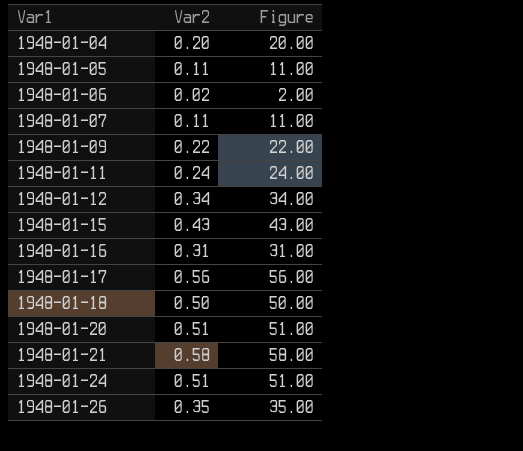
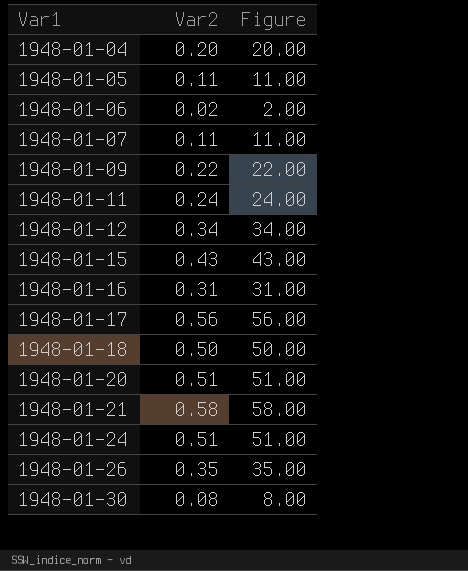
row 1948-01-30: none -> 0.08 | 8.00

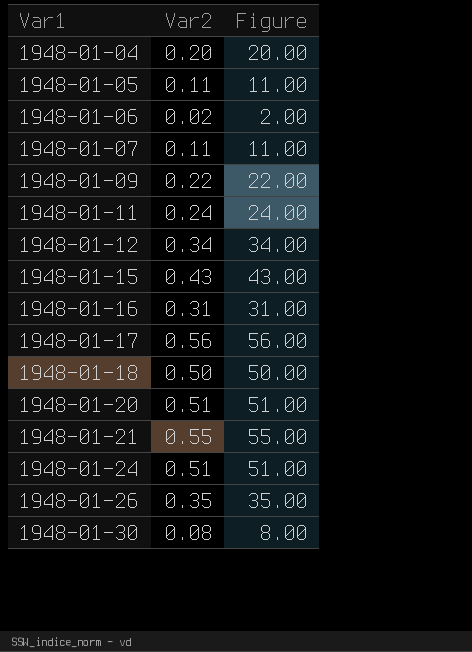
1948-01-21 | Var2: 0.58 -> 0.55
1948-01-21 | Figure: 58.00 -> 55.00

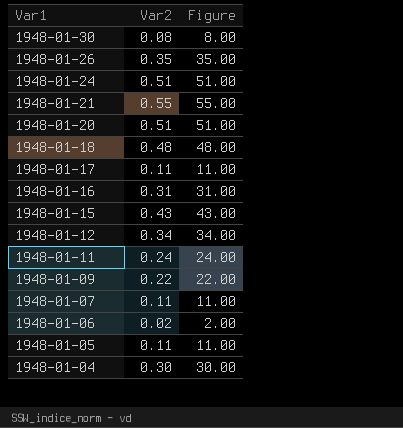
row order: Var1 ascending -> Var1 descending
1948-01-18 | Var2: 0.50 -> 0.48
1948-01-18 | Figure: 50.00 -> 48.00
1948-01-17 | Var2: 0.56 -> 0.11
1948-01-17 | Figure: 56.00 -> 11.00
1948-01-04 | Var2: 0.20 -> 0.30
1948-01-04 | Figure: 20.00 -> 30.00

